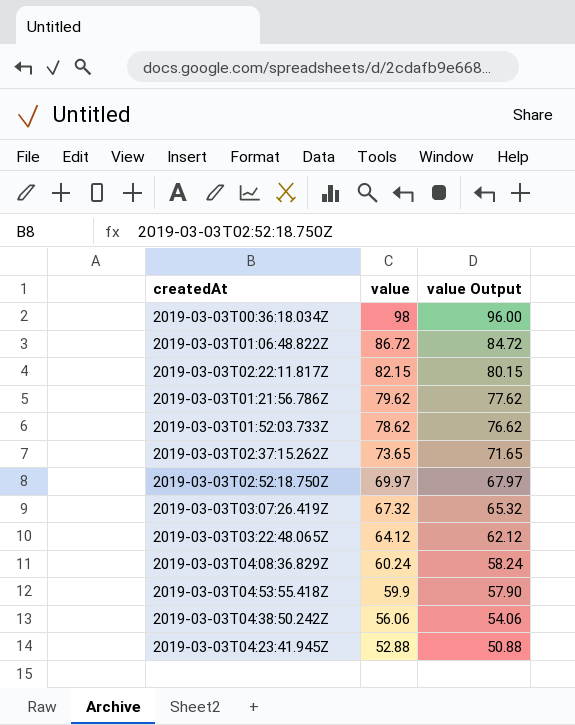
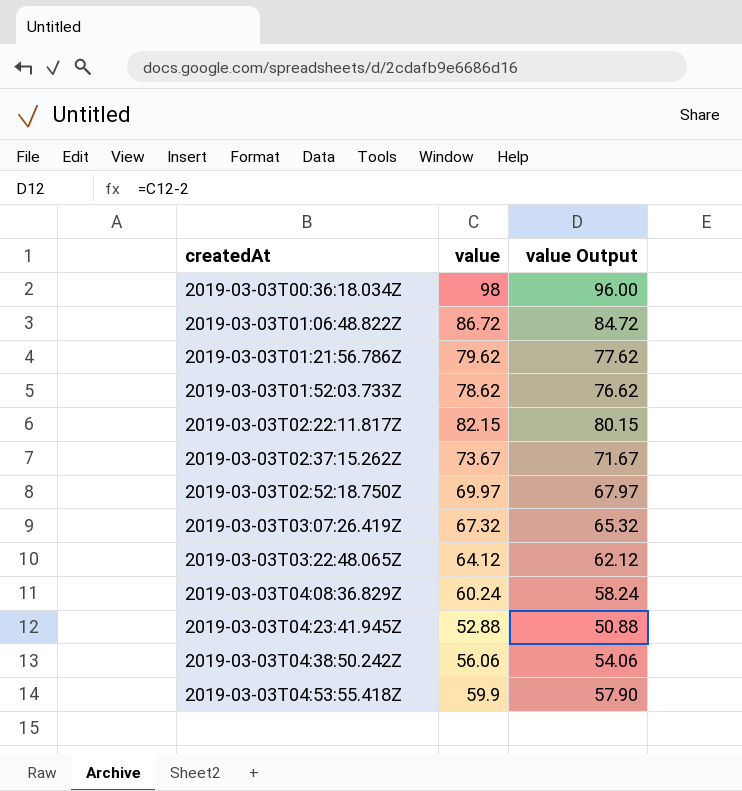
row order: value descending -> createdAt ascending
2019-03-03T02:37:15.262Z | value: 73.65 -> 73.67
2019-03-03T02:37:15.262Z | value Output: 71.65 -> 71.67

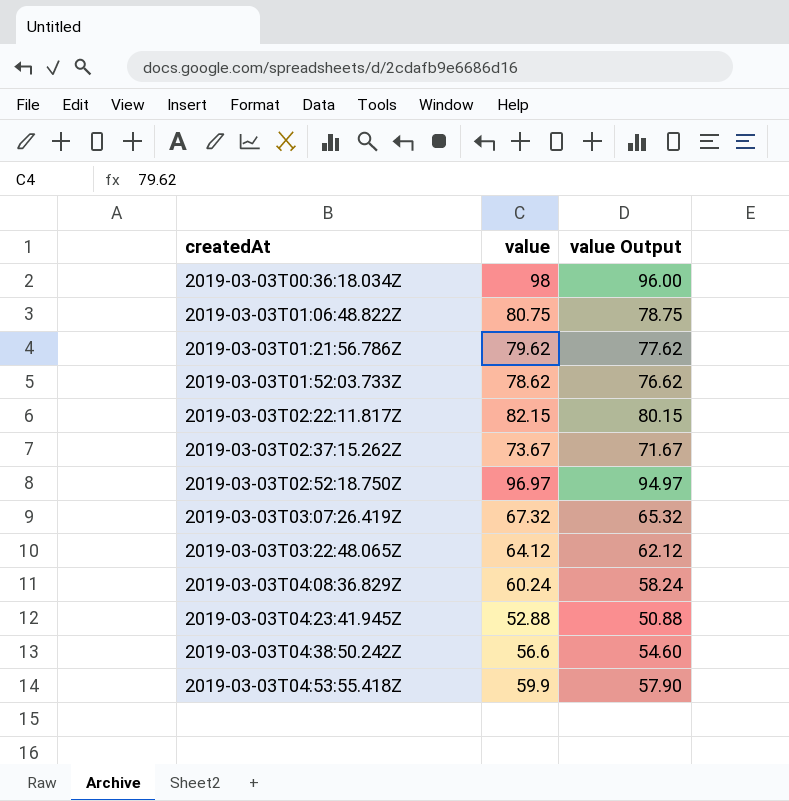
2019-03-03T01:06:48.822Z | value: 86.72 -> 80.75
2019-03-03T01:06:48.822Z | value Output: 84.72 -> 78.75
2019-03-03T02:52:18.750Z | value: 69.97 -> 96.97
2019-03-03T02:52:18.750Z | value Output: 67.97 -> 94.97
2019-03-03T04:38:50.242Z | value: 56.06 -> 56.6
2019-03-03T04:38:50.242Z | value Output: 54.06 -> 54.60

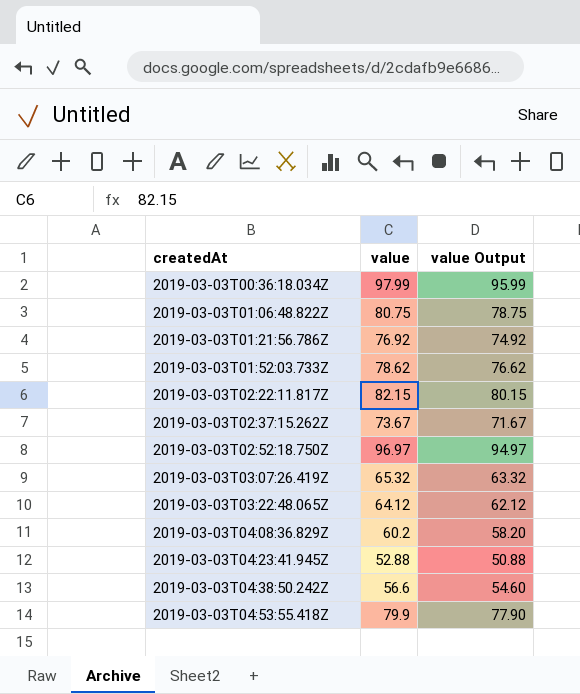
2019-03-03T00:36:18.034Z | value: 98 -> 97.99
2019-03-03T00:36:18.034Z | value Output: 96.00 -> 95.99
2019-03-03T01:21:56.786Z | value: 79.62 -> 76.92
2019-03-03T01:21:56.786Z | value Output: 77.62 -> 74.92
2019-03-03T03:07:26.419Z | value: 67.32 -> 65.32
2019-03-03T03:07:26.419Z | value Output: 65.32 -> 63.32
2019-03-03T04:08:36.829Z | value: 60.24 -> 60.2
2019-03-03T04:08:36.829Z | value Output: 58.24 -> 58.20
2019-03-03T04:53:55.418Z | value: 59.9 -> 79.9
2019-03-03T04:53:55.418Z | value Output: 57.90 -> 77.90

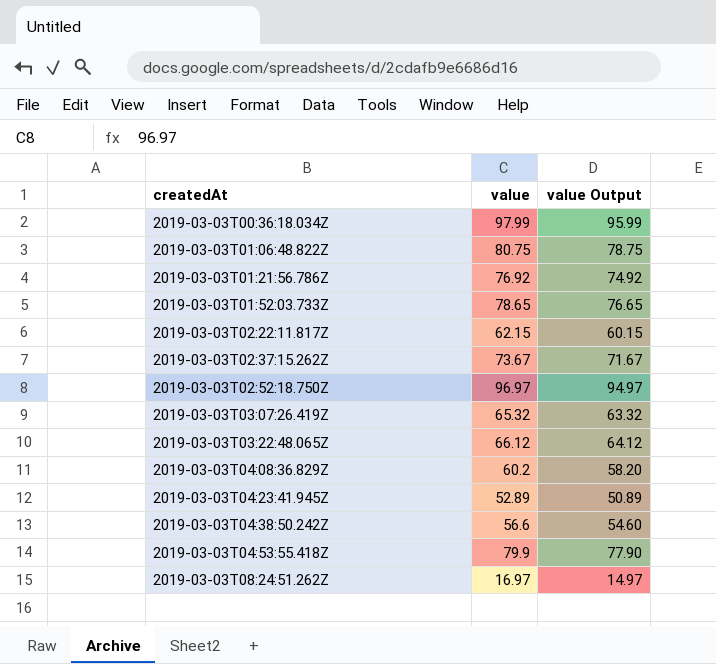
2019-03-03T01:52:03.733Z | value: 78.62 -> 78.65
2019-03-03T01:52:03.733Z | value Output: 76.62 -> 76.65
2019-03-03T02:22:11.817Z | value: 82.15 -> 62.15
2019-03-03T02:22:11.817Z | value Output: 80.15 -> 60.15
2019-03-03T03:22:48.065Z | value: 64.12 -> 66.12
2019-03-03T03:22:48.065Z | value Output: 62.12 -> 64.12
2019-03-03T04:23:41.945Z | value: 52.88 -> 52.89
2019-03-03T04:23:41.945Z | value Output: 50.88 -> 50.89
row 2019-03-03T08:24:51.262Z: none -> 16.97 | 14.97

